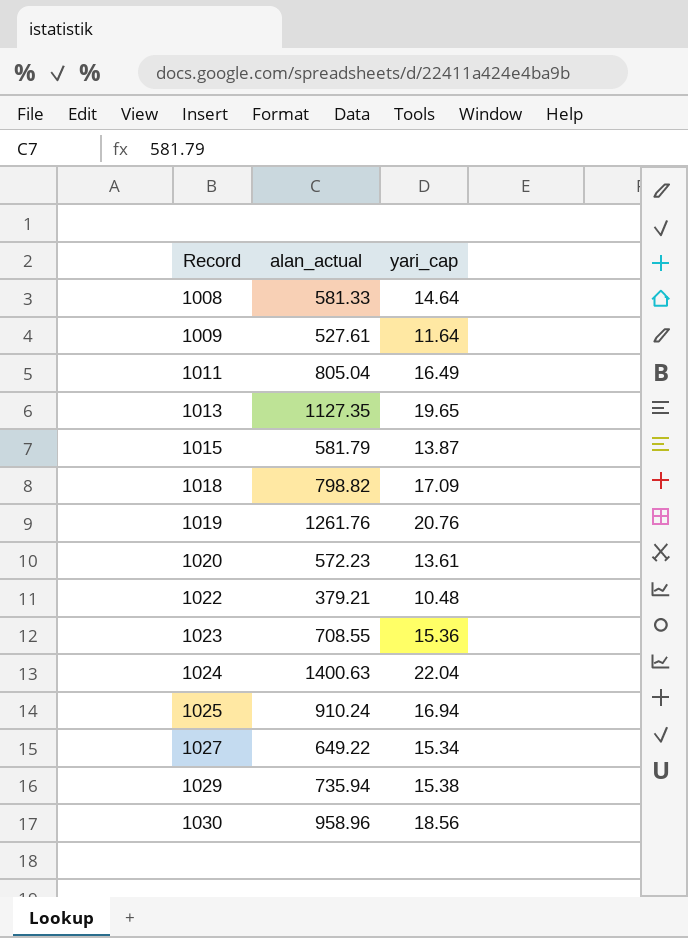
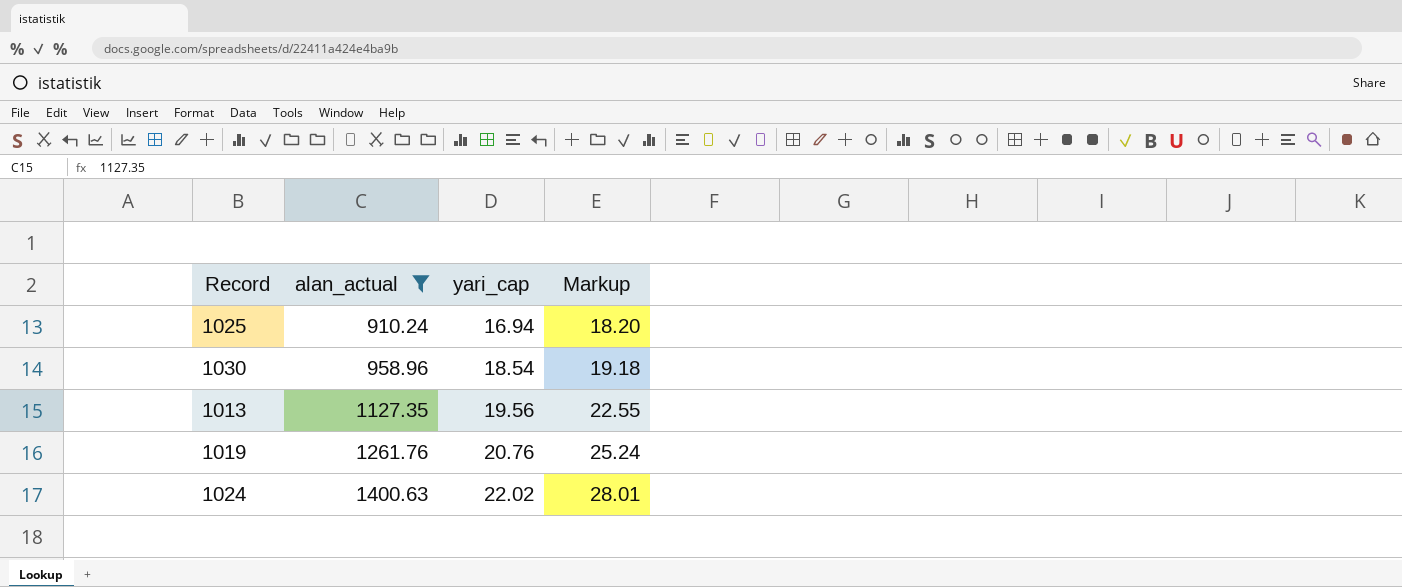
filter: none -> alan_actual >= 910.24
row order: Record ascending -> alan_actual ascending
column Markup | formula: none -> [alan_actual] * 0.02
1030 | yari_cap: 18.56 -> 18.54
1013 | yari_cap: 19.65 -> 19.56
1024 | yari_cap: 22.04 -> 22.02

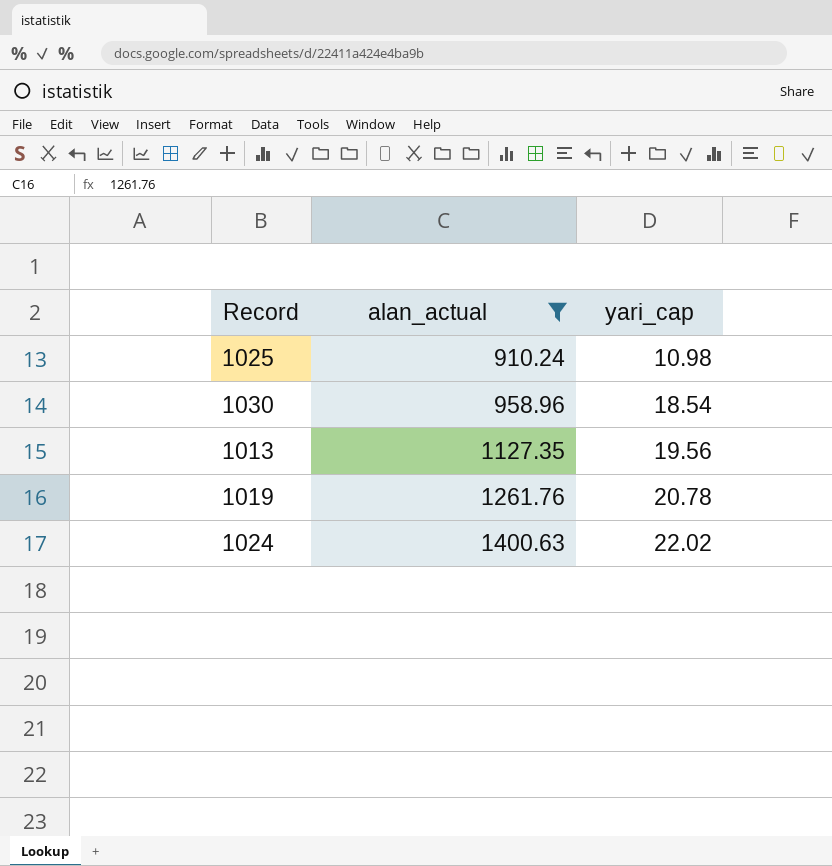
column Markup | formula: [alan_actual] * 0.02 -> none
1025 | yari_cap: 16.94 -> 10.98
1019 | yari_cap: 20.76 -> 20.78

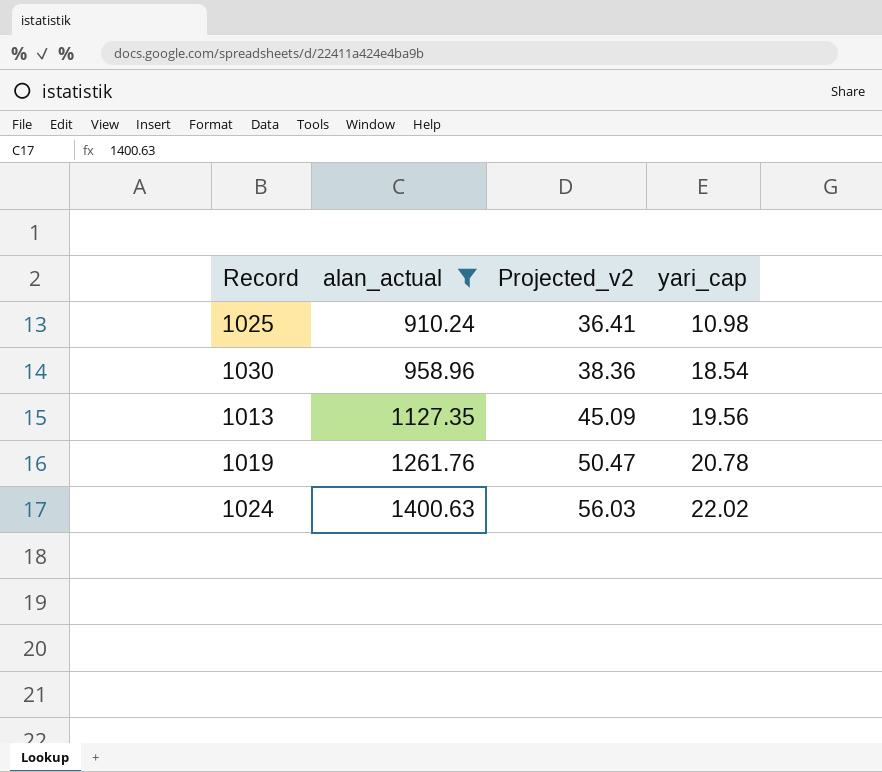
column Projected_v2 | formula: none -> [alan_actual] * 0.04

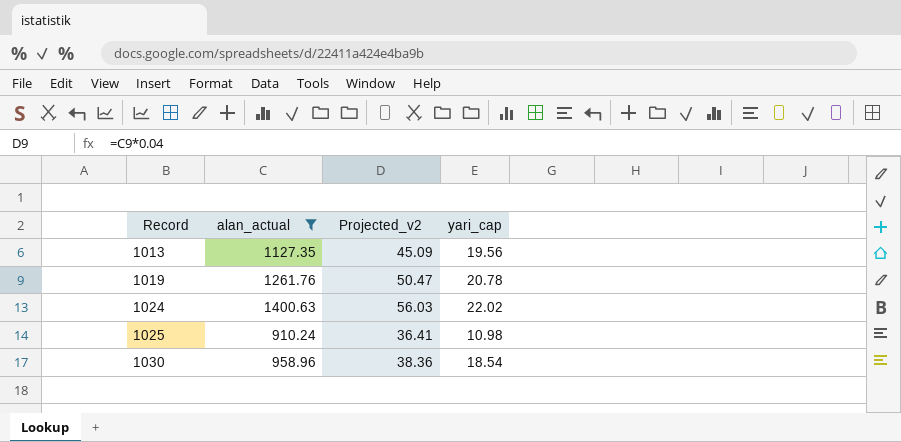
row order: alan_actual ascending -> Record ascending

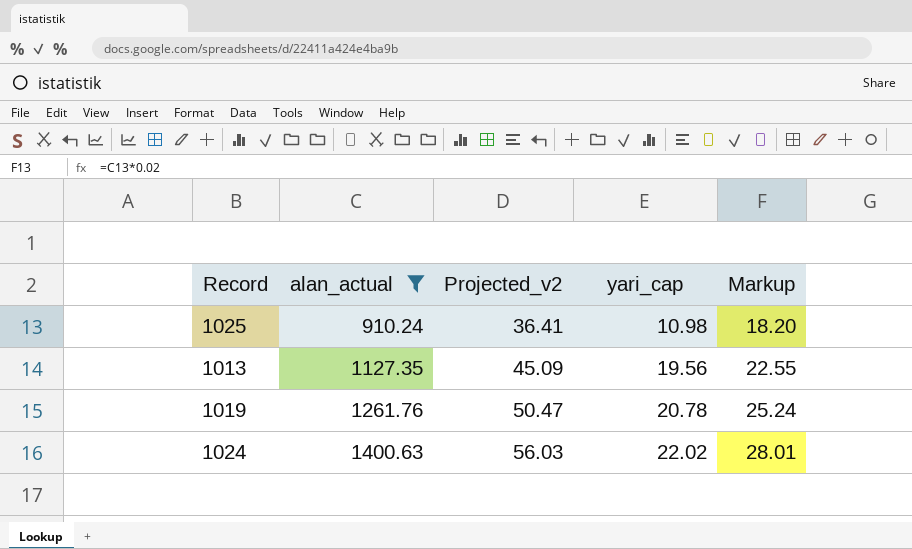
row order: Record ascending -> alan_actual ascending
column Markup | formula: none -> [alan_actual] * 0.02
row 1030: 958.96 | 38.36 | 18.54 -> none

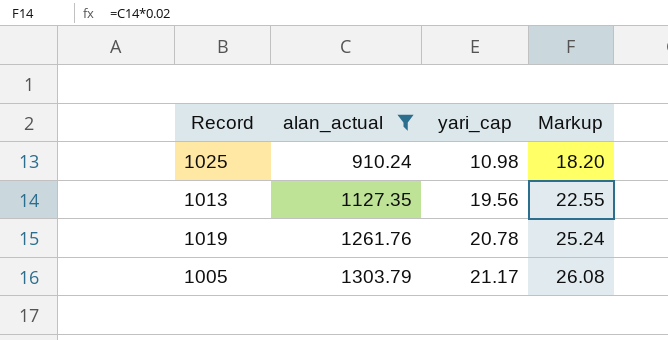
column Projected_v2 | formula: [alan_actual] * 0.04 -> none
row 1024: 1400.63 | 56.03 | 22.02 | 28.01 -> none
row 1005: none -> 1303.79 | 21.17 | 26.08

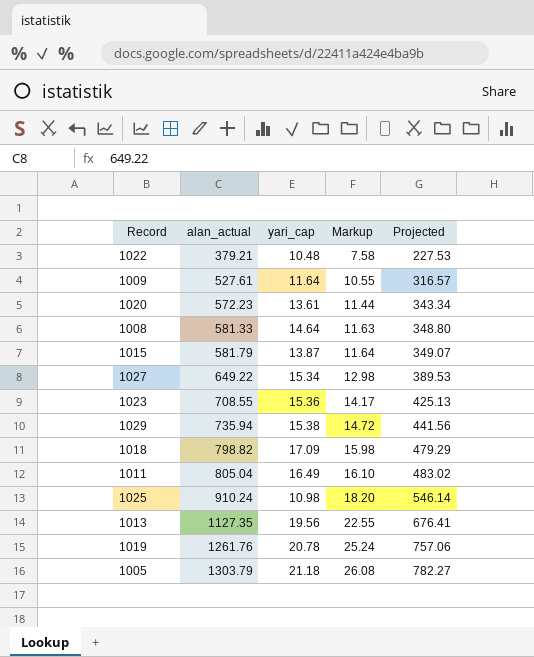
filter: alan_actual >= 910.24 -> none
column Projected | formula: none -> [alan_actual] * 0.6
1005 | yari_cap: 21.17 -> 21.18

